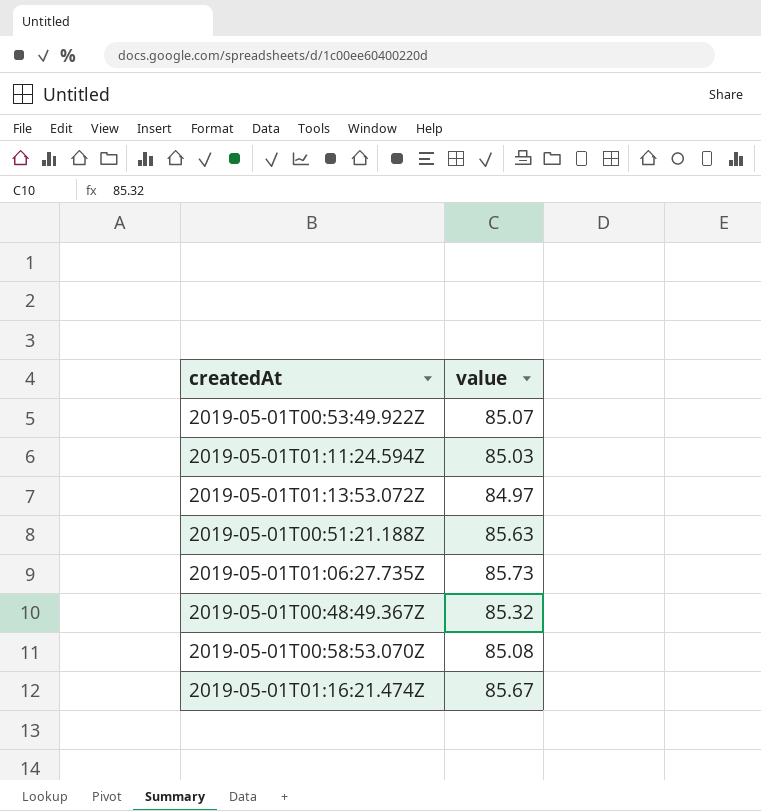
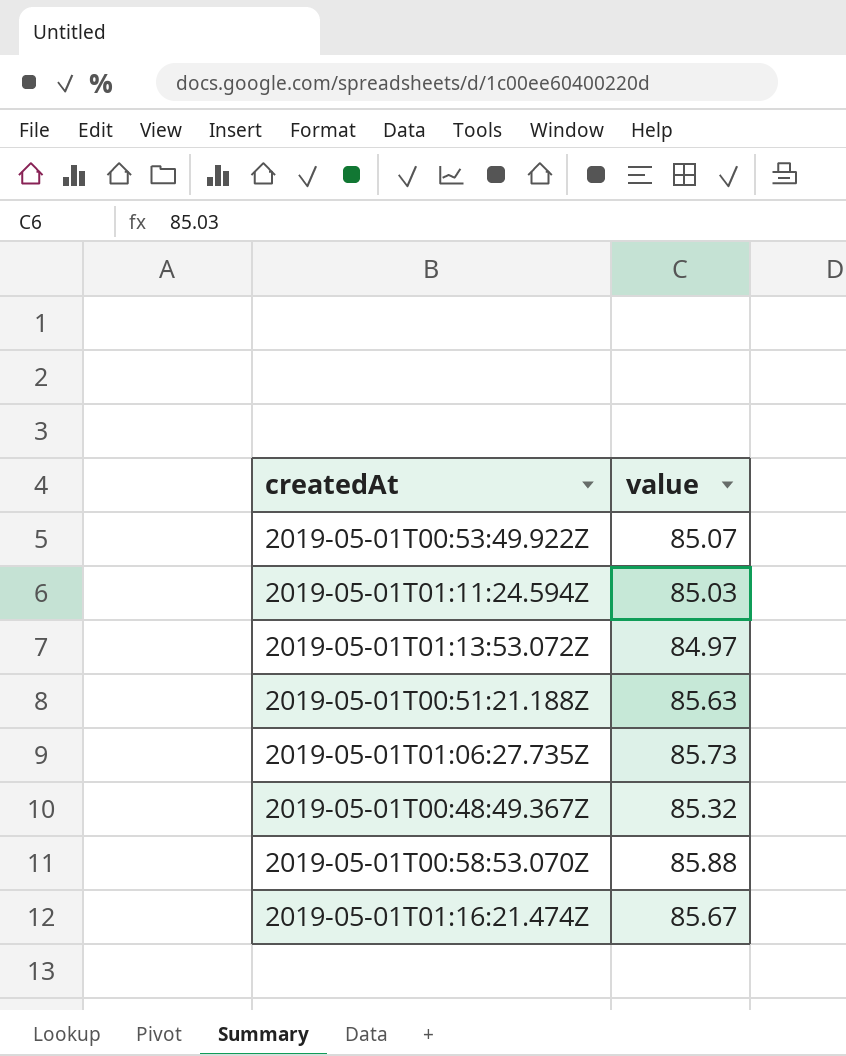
2019-05-01T00:58:53.070Z | value: 85.08 -> 85.88

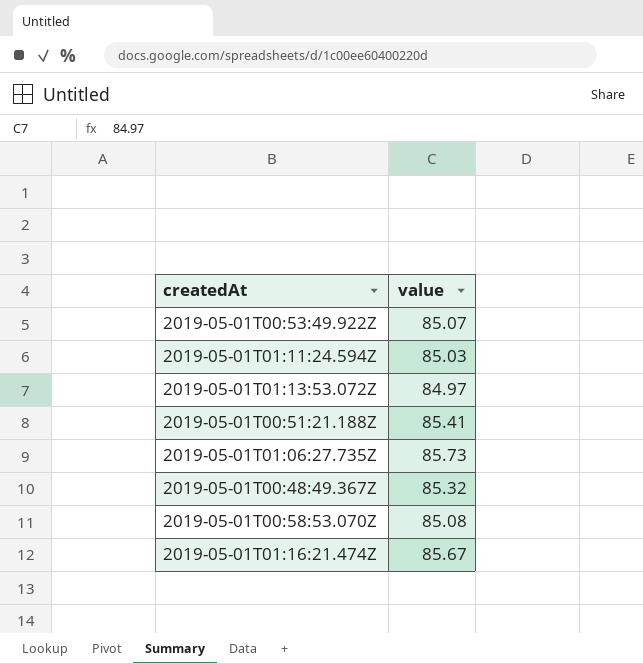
2019-05-01T00:51:21.188Z | value: 85.63 -> 85.41
2019-05-01T00:58:53.070Z | value: 85.88 -> 85.08

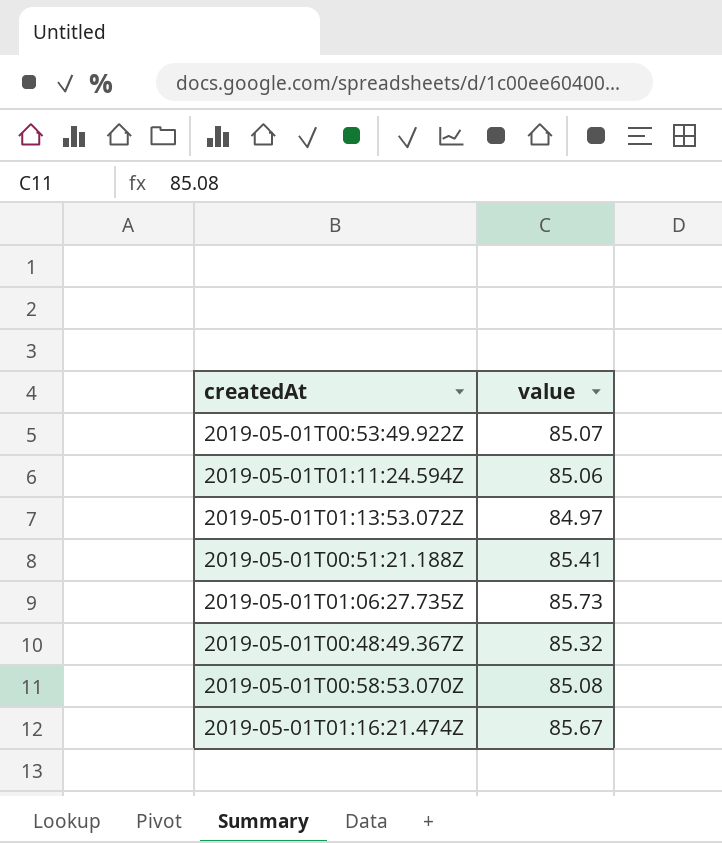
2019-05-01T01:11:24.594Z | value: 85.03 -> 85.06

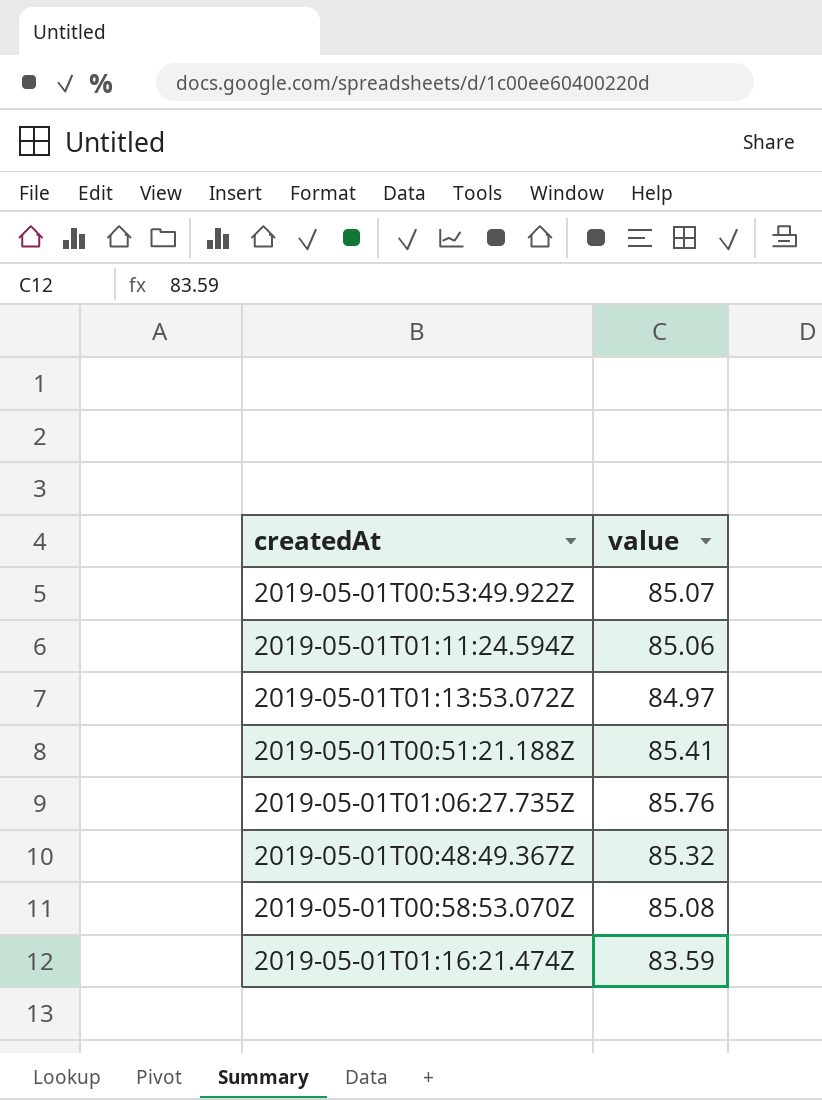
2019-05-01T01:06:27.735Z | value: 85.73 -> 85.76
2019-05-01T01:16:21.474Z | value: 85.67 -> 83.59

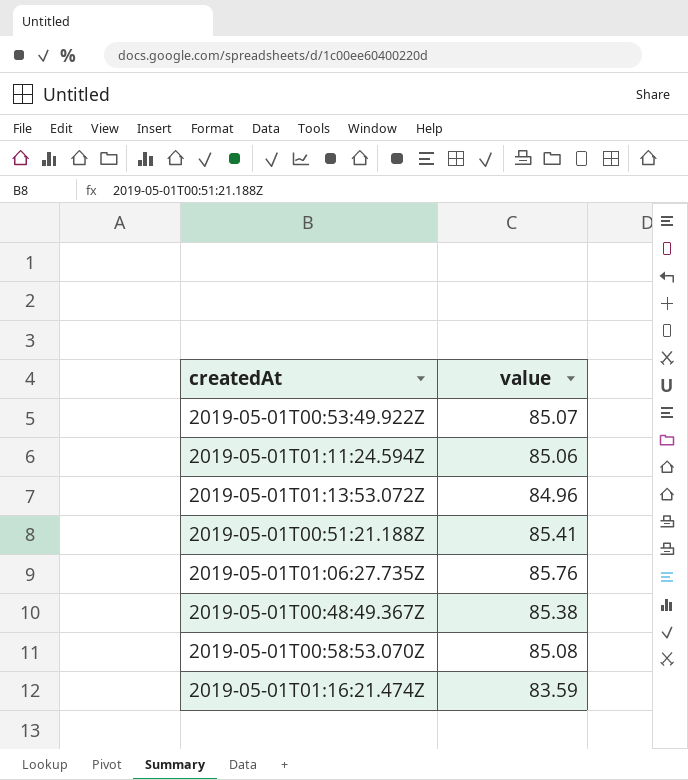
2019-05-01T01:13:53.072Z | value: 84.97 -> 84.96
2019-05-01T00:48:49.367Z | value: 85.32 -> 85.38

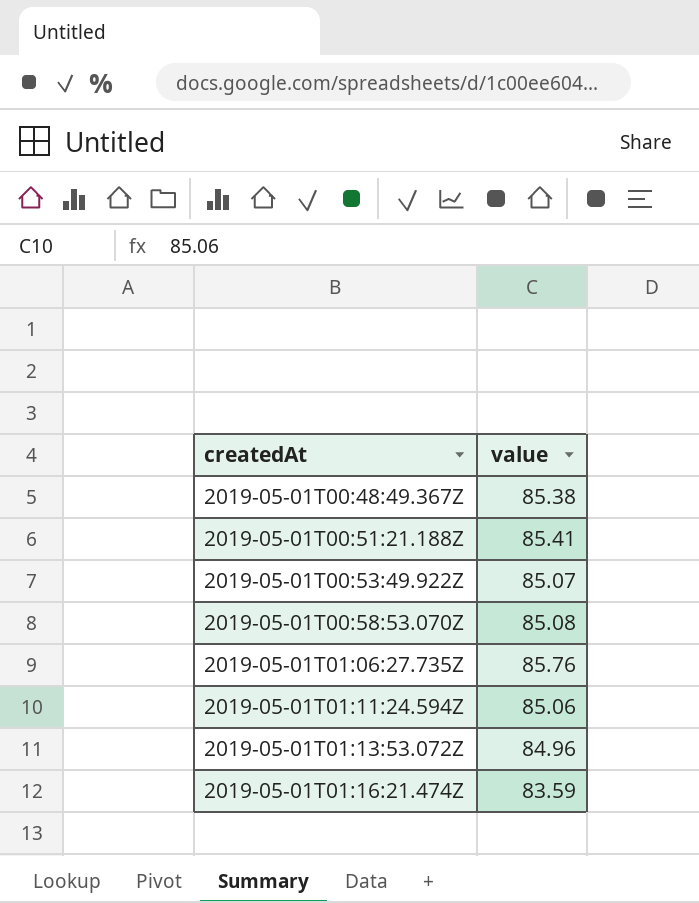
row order: none -> createdAt ascending

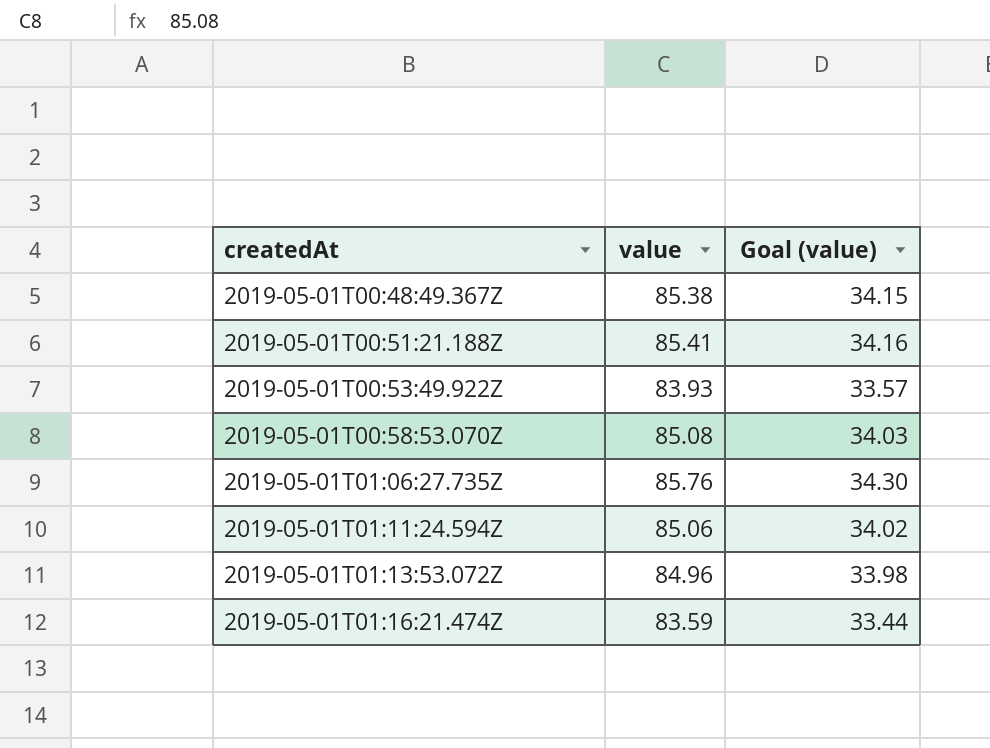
column Goal (value) | formula: none -> [value] * 0.4
2019-05-01T00:53:49.922Z | value: 85.07 -> 83.93

